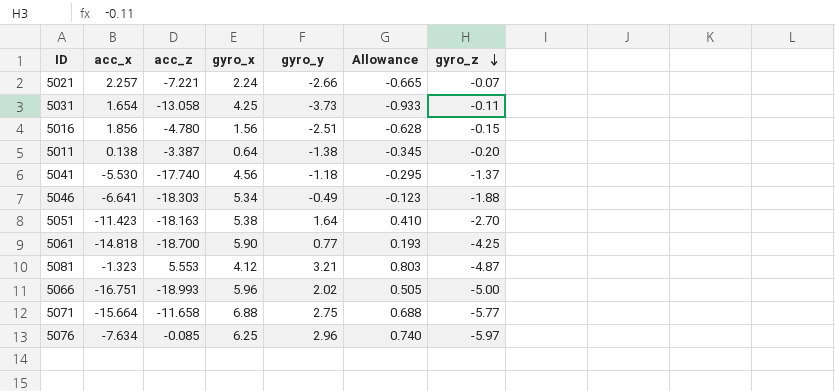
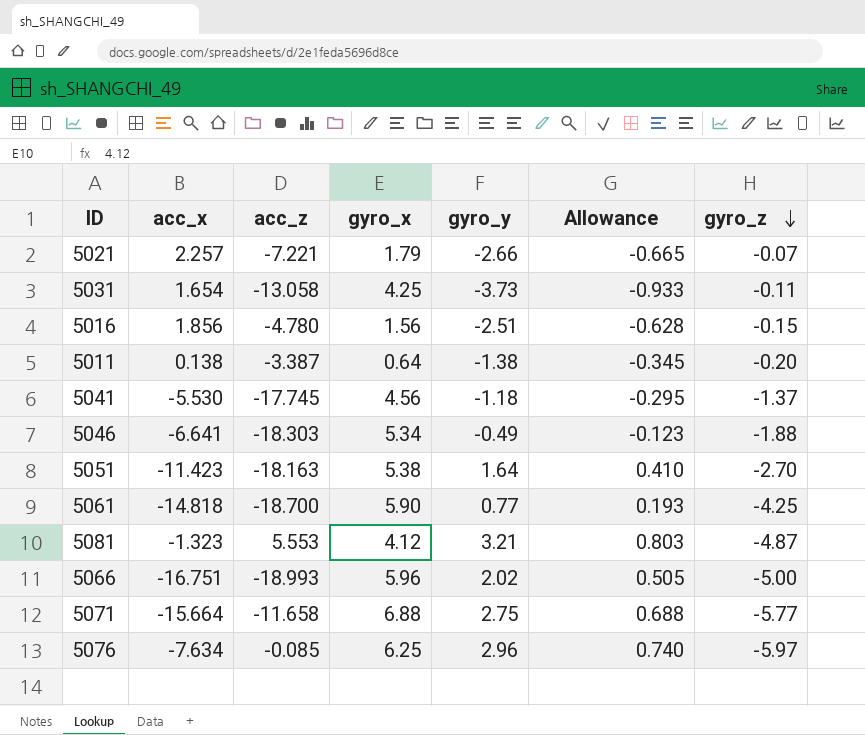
5021 | gyro_x: 2.24 -> 1.79
5041 | acc_z: -17.740 -> -17.745

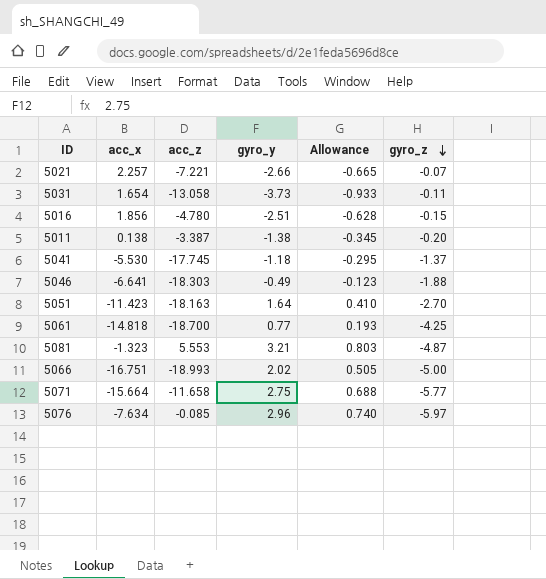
column gyro_x | position: 4 -> none

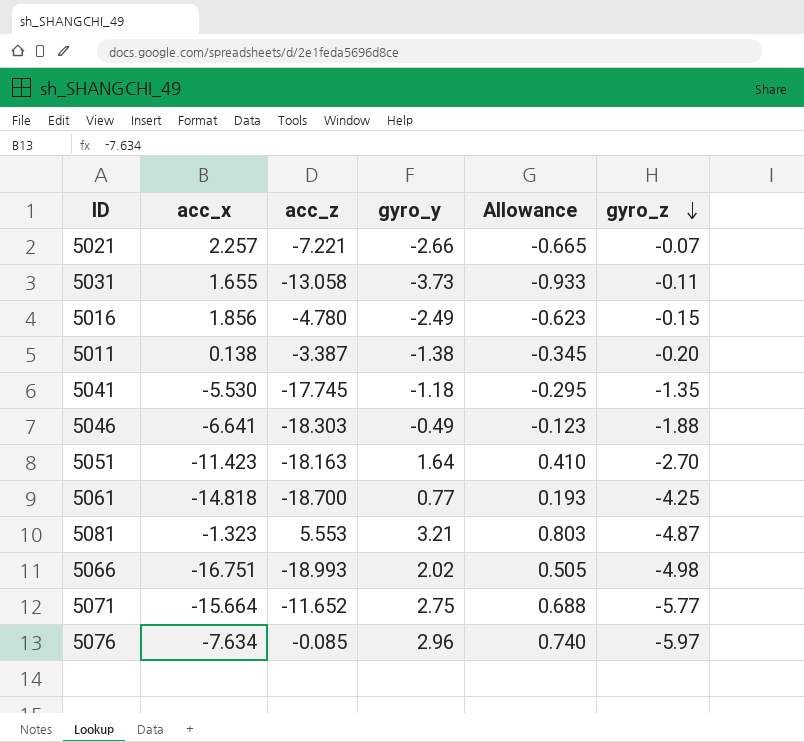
5031 | acc_x: 1.654 -> 1.655
5016 | gyro_y: -2.51 -> -2.49
5016 | Allowance: -0.628 -> -0.623
5041 | gyro_z: -1.37 -> -1.35
5066 | gyro_z: -5.00 -> -4.98
5071 | acc_z: -11.658 -> -11.652

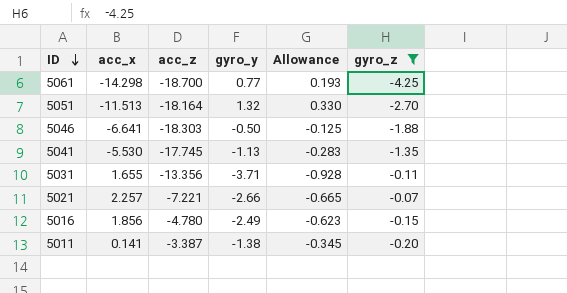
filter: none -> gyro_z >= -4.25
row order: gyro_z descending -> ID descending
5061 | acc_x: -14.818 -> -14.298
5051 | acc_x: -11.423 -> -11.513
5051 | acc_z: -18.163 -> -18.164
5051 | gyro_y: 1.64 -> 1.32
5051 | Allowance: 0.410 -> 0.330
5046 | gyro_y: -0.49 -> -0.50
5046 | Allowance: -0.123 -> -0.125
5041 | gyro_y: -1.18 -> -1.13
5041 | Allowance: -0.295 -> -0.283
5031 | acc_z: -13.058 -> -13.356
5031 | gyro_y: -3.73 -> -3.71
5031 | Allowance: -0.933 -> -0.928
5011 | acc_x: 0.138 -> 0.141

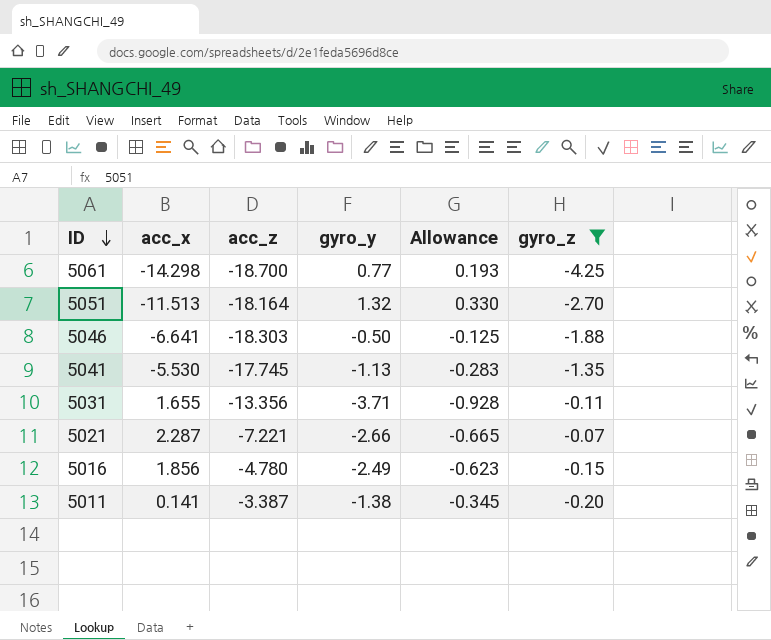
5021 | acc_x: 2.257 -> 2.287

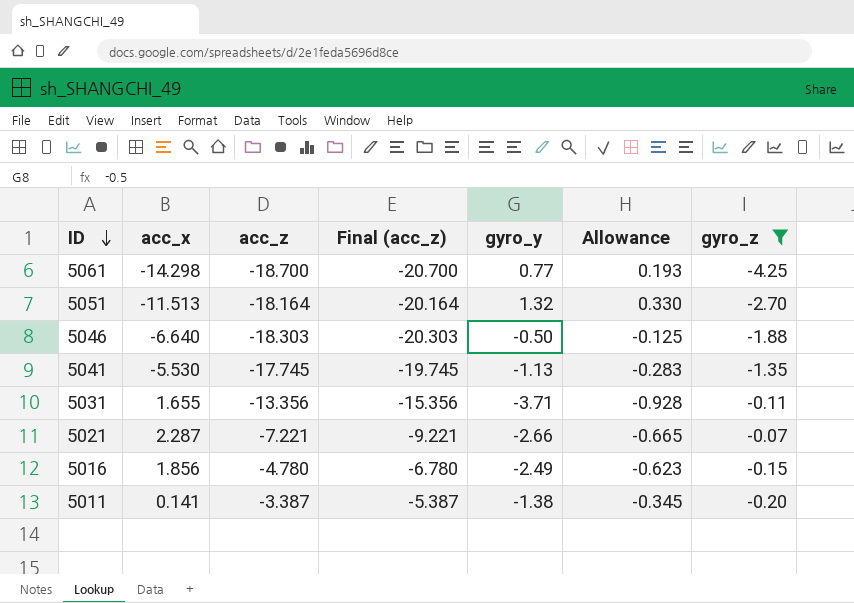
column Final (acc_z) | formula: none -> [acc_z] - 2
5046 | acc_x: -6.641 -> -6.640

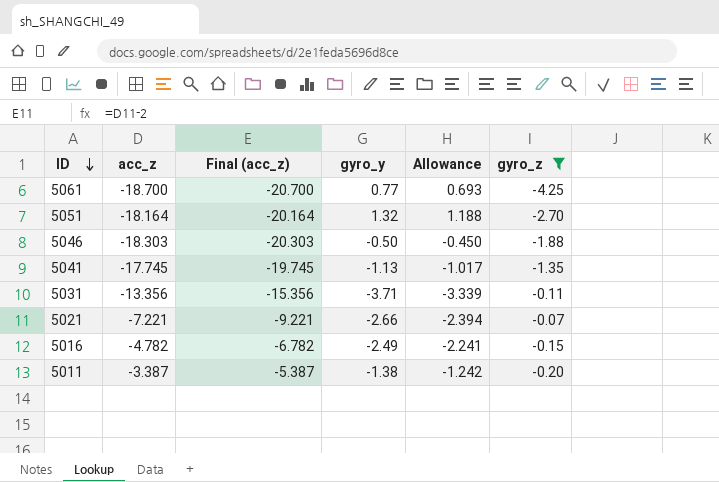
column acc_x | position: 2 -> none
column Allowance | formula: [gyro_y] * 0.25 -> [gyro_y] * 0.9
5016 | acc_z: -4.780 -> -4.782
5016 | Final (acc_z): -6.780 -> -6.782

